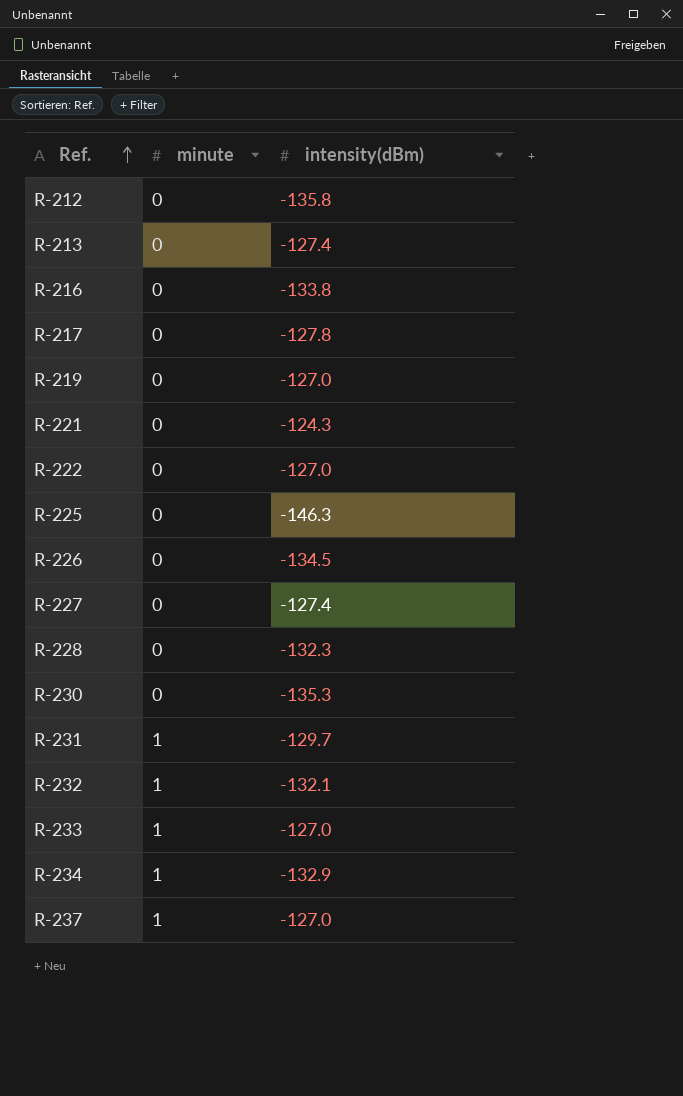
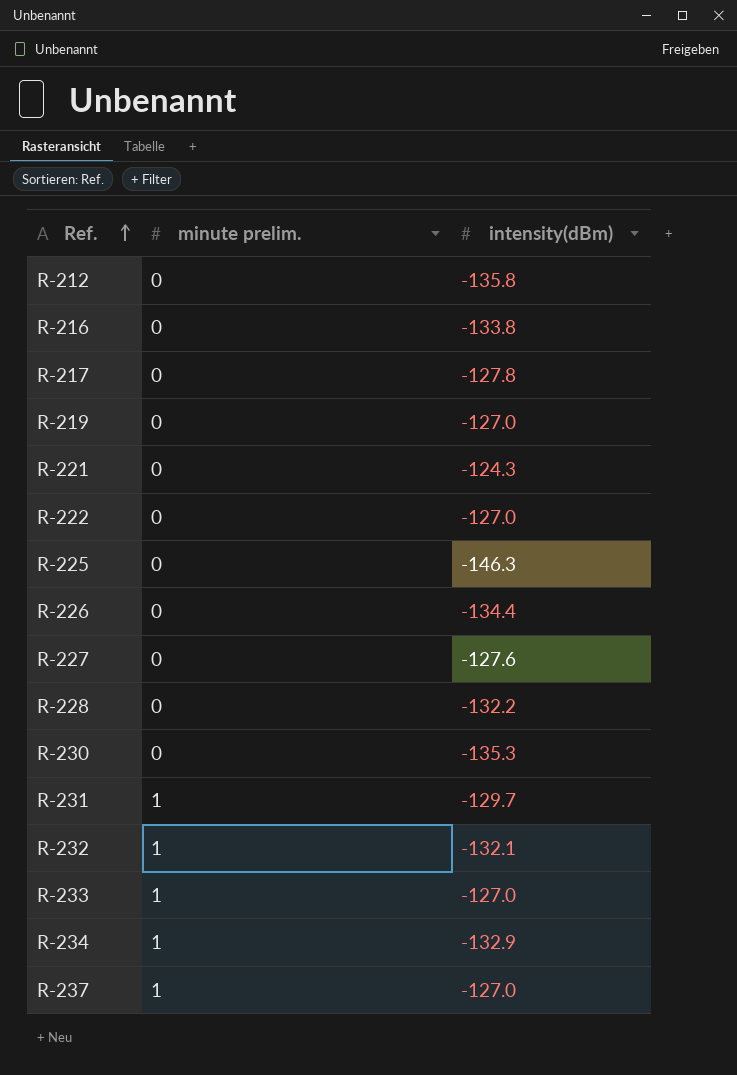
column name: minute -> minute prelim.
row R-213: 0 | -127.4 -> none
R-226 | intensity(dBm): -134.5 -> -134.4
R-227 | intensity(dBm): -127.4 -> -127.6
R-228 | intensity(dBm): -132.3 -> -132.2

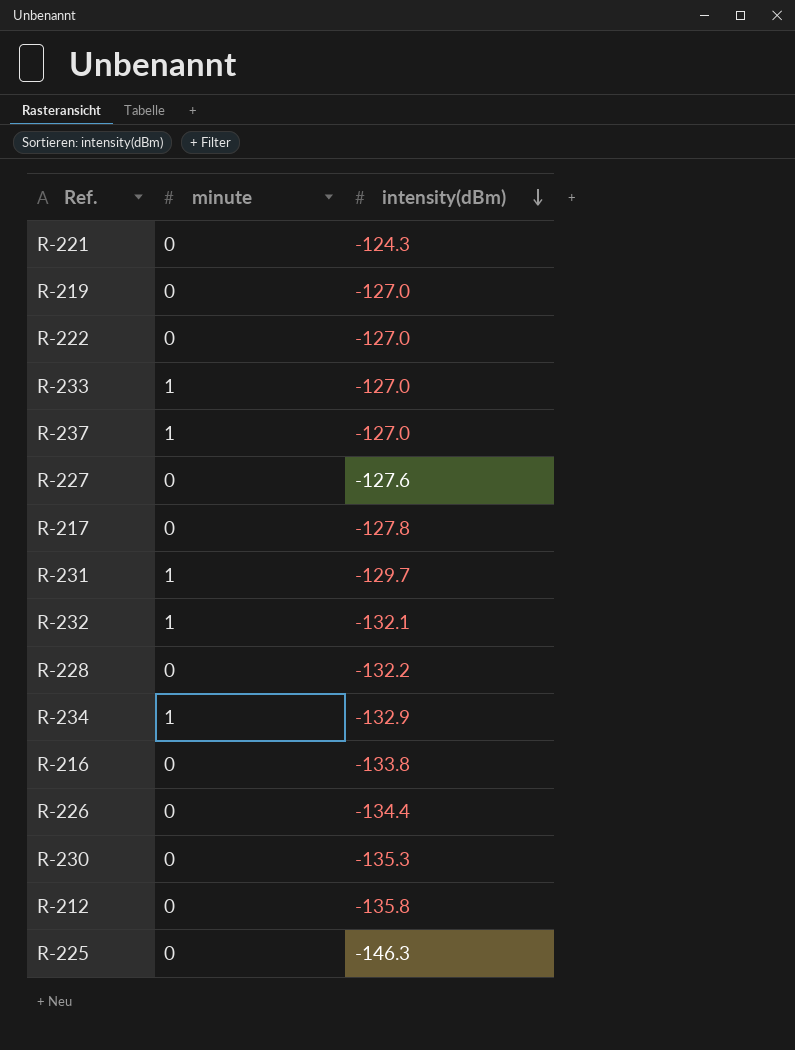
row order: Ref. ascending -> intensity(dBm) descending
column name: minute prelim. -> minute

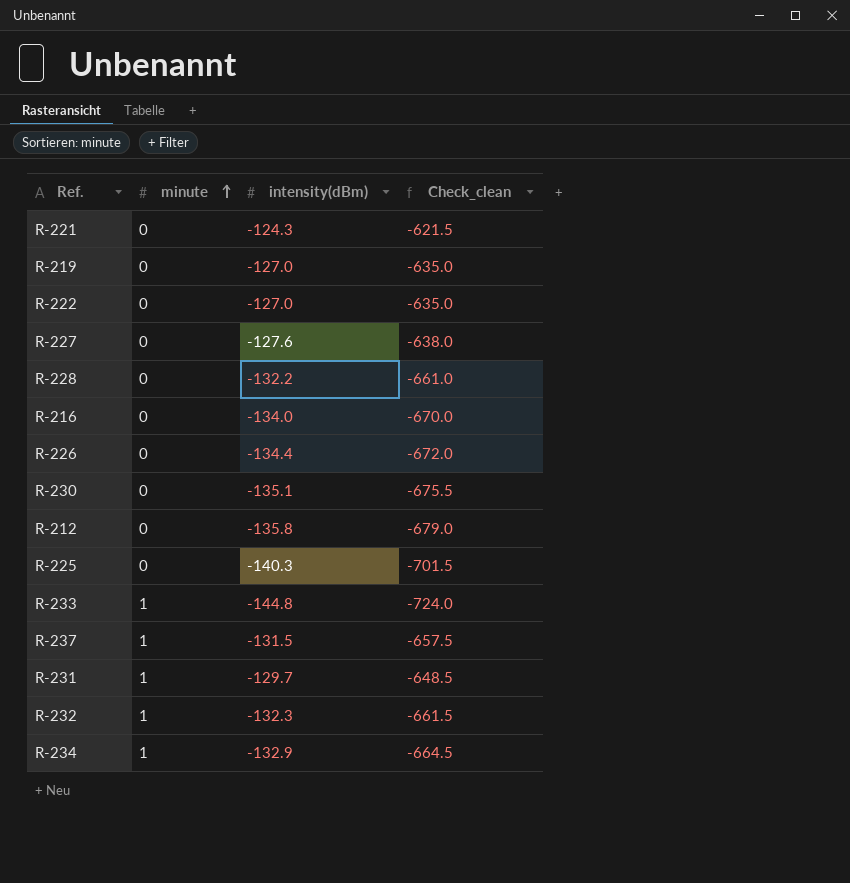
row order: intensity(dBm) descending -> minute ascending
column Check_clean | formula: none -> [intensity(dBm)] * 5
row R-217: 0 | -127.8 -> none
R-216 | intensity(dBm): -133.8 -> -134.0
R-230 | intensity(dBm): -135.3 -> -135.1
R-225 | intensity(dBm): -146.3 -> -140.3
R-233 | intensity(dBm): -127.0 -> -144.8
R-237 | intensity(dBm): -127.0 -> -131.5
R-232 | intensity(dBm): -132.1 -> -132.3

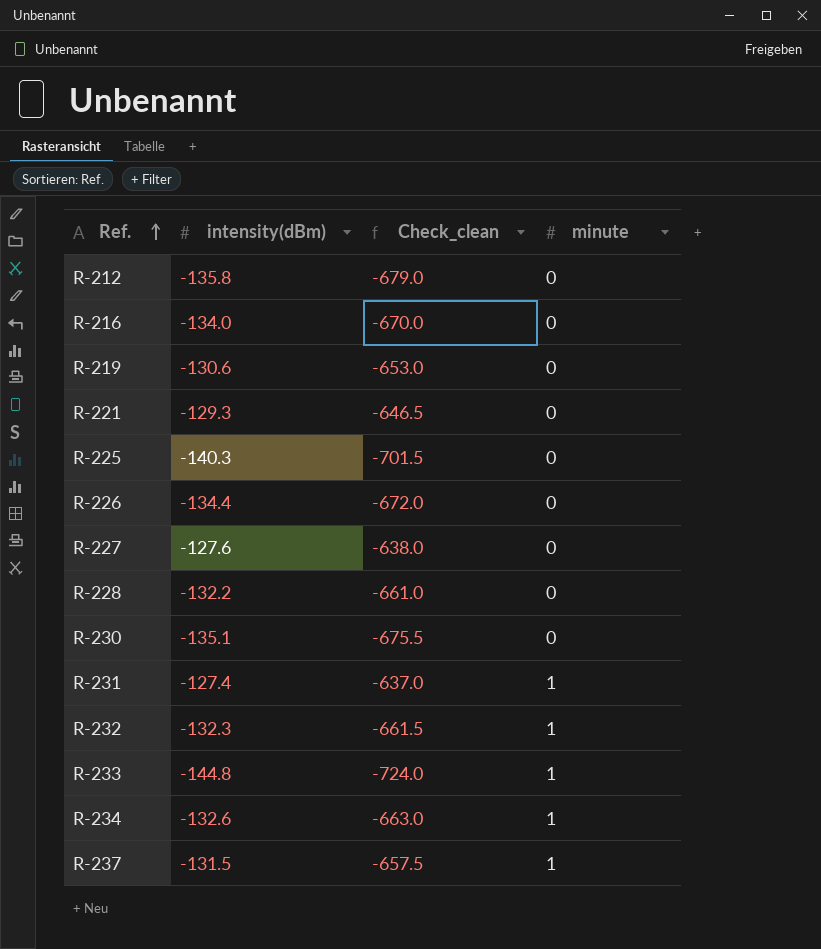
row order: minute ascending -> Ref. ascending
column minute | position: 2 -> 4
row R-222: 0 | -127.0 | -635.0 -> none
R-219 | intensity(dBm): -127.0 -> -130.6
R-219 | Check_clean: -635.0 -> -653.0
R-221 | intensity(dBm): -124.3 -> -129.3
R-221 | Check_clean: -621.5 -> -646.5
R-231 | intensity(dBm): -129.7 -> -127.4
R-231 | Check_clean: -648.5 -> -637.0
R-234 | intensity(dBm): -132.9 -> -132.6
R-234 | Check_clean: -664.5 -> -663.0

